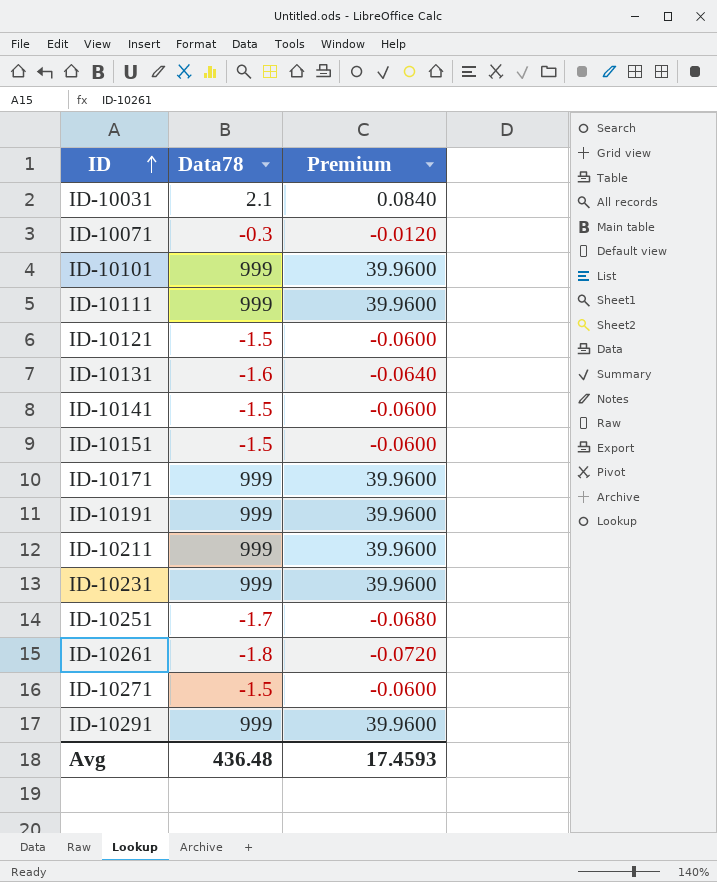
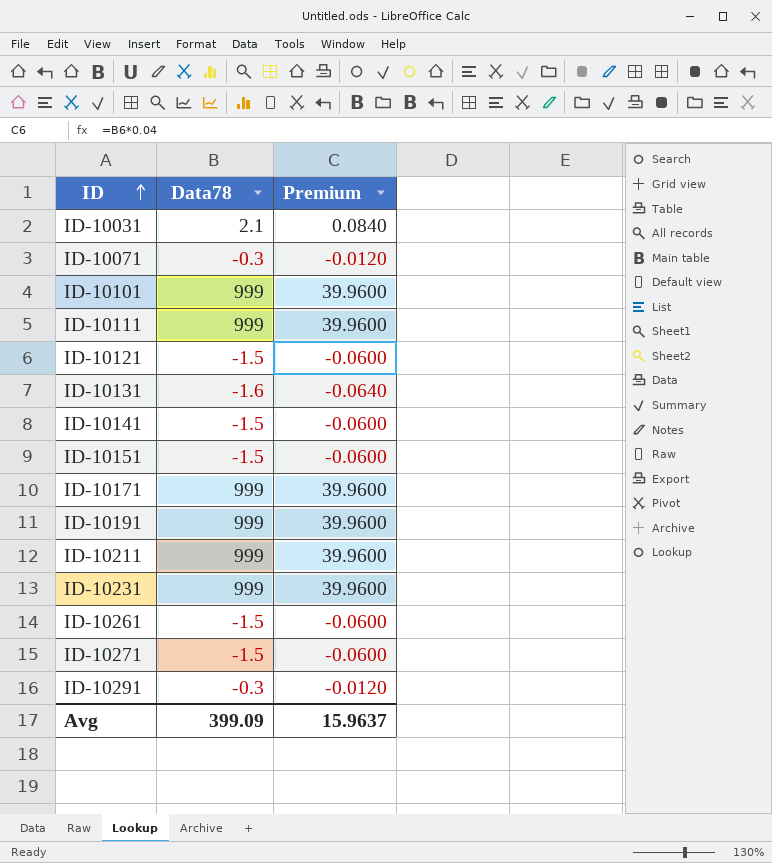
row ID-10251: -1.7 | -0.0680 -> none
ID-10261 | Data78: -1.8 -> -1.5
ID-10261 | Premium: -0.0720 -> -0.0600
ID-10291 | Data78: 999 -> -0.3
ID-10291 | Premium: 39.9600 -> -0.0120
Avg | Data78: 436.48 -> 399.09
Avg | Premium: 17.4593 -> 15.9637

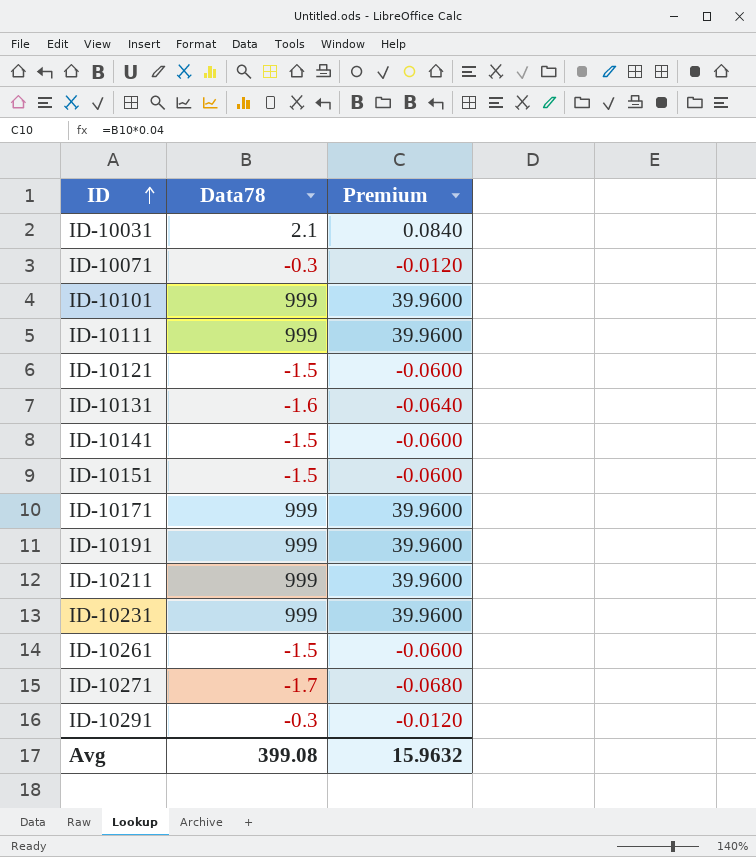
ID-10271 | Data78: -1.5 -> -1.7
ID-10271 | Premium: -0.0600 -> -0.0680
Avg | Data78: 399.09 -> 399.08
Avg | Premium: 15.9637 -> 15.9632

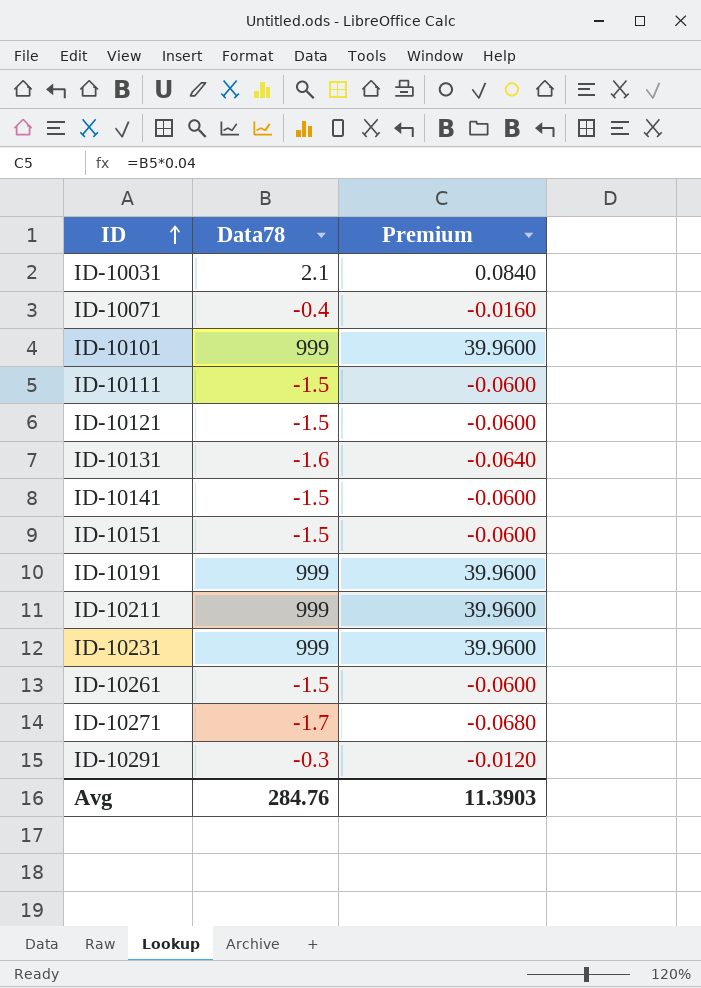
row ID-10171: 999 | 39.9600 -> none
ID-10071 | Data78: -0.3 -> -0.4
ID-10071 | Premium: -0.0120 -> -0.0160
ID-10111 | Data78: 999 -> -1.5
ID-10111 | Premium: 39.9600 -> -0.0600
Avg | Data78: 399.08 -> 284.76
Avg | Premium: 15.9632 -> 11.3903

